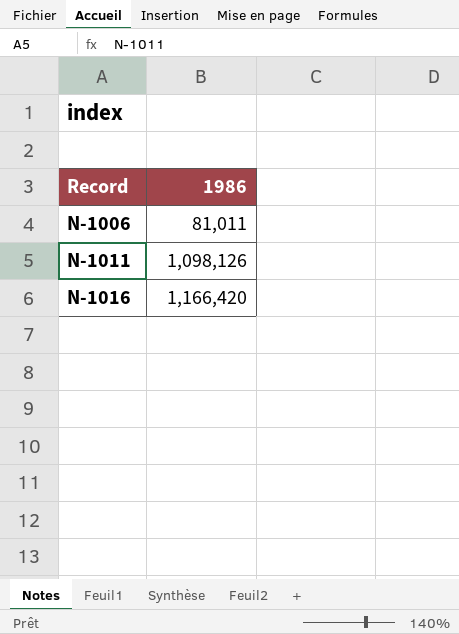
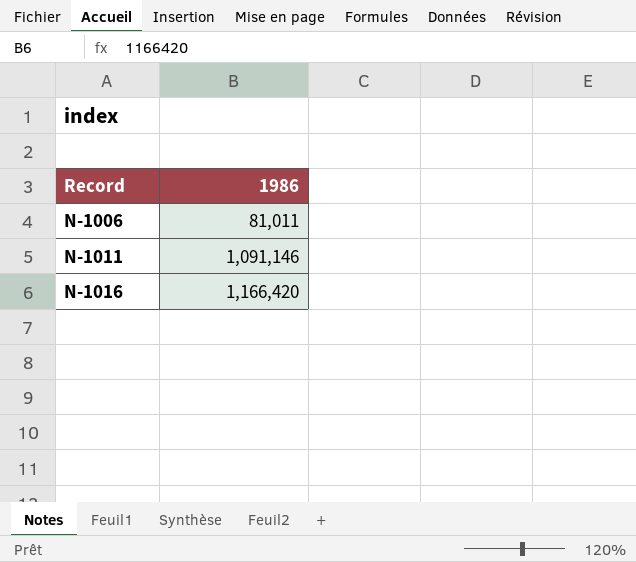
N-1011 | 1986: 1,098,126 -> 1,091,146

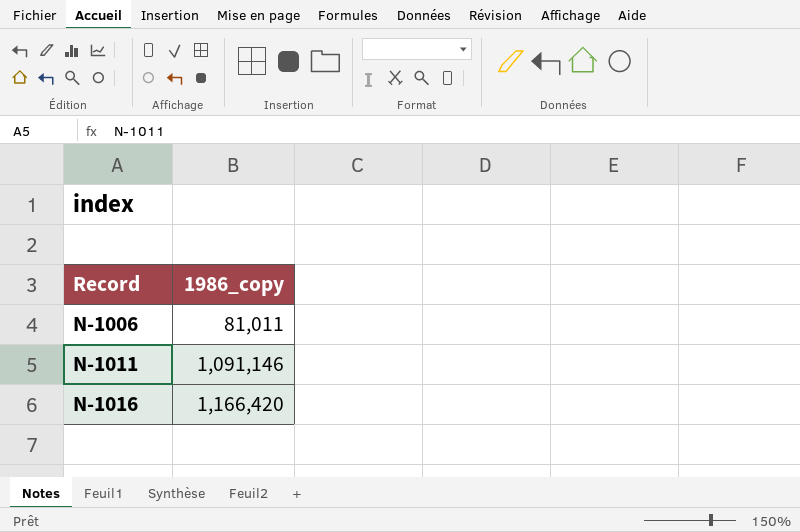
column name: 1986 -> 1986_copy

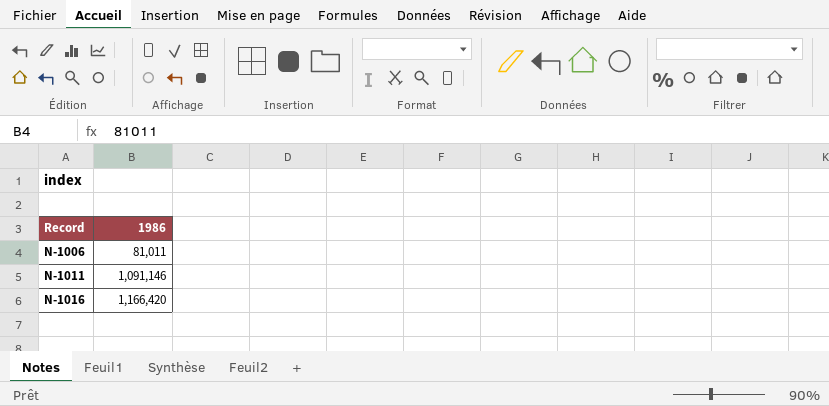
column name: 1986_copy -> 1986

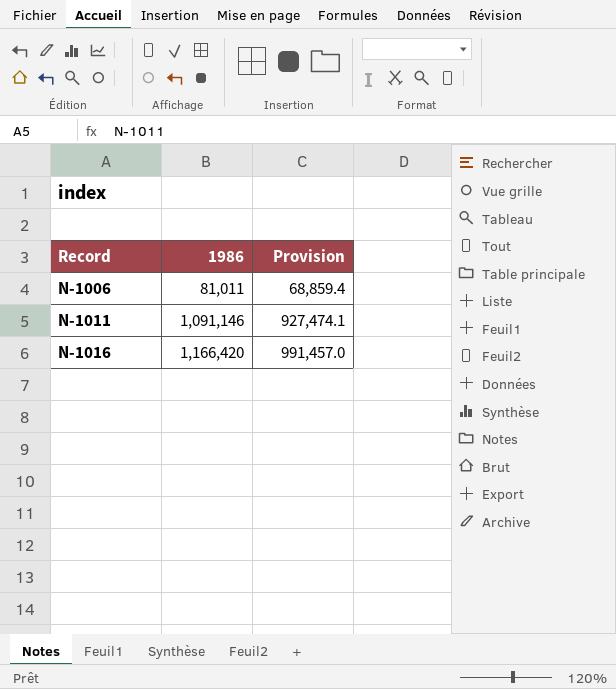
column Provision | formula: none -> [1986] * 0.85

